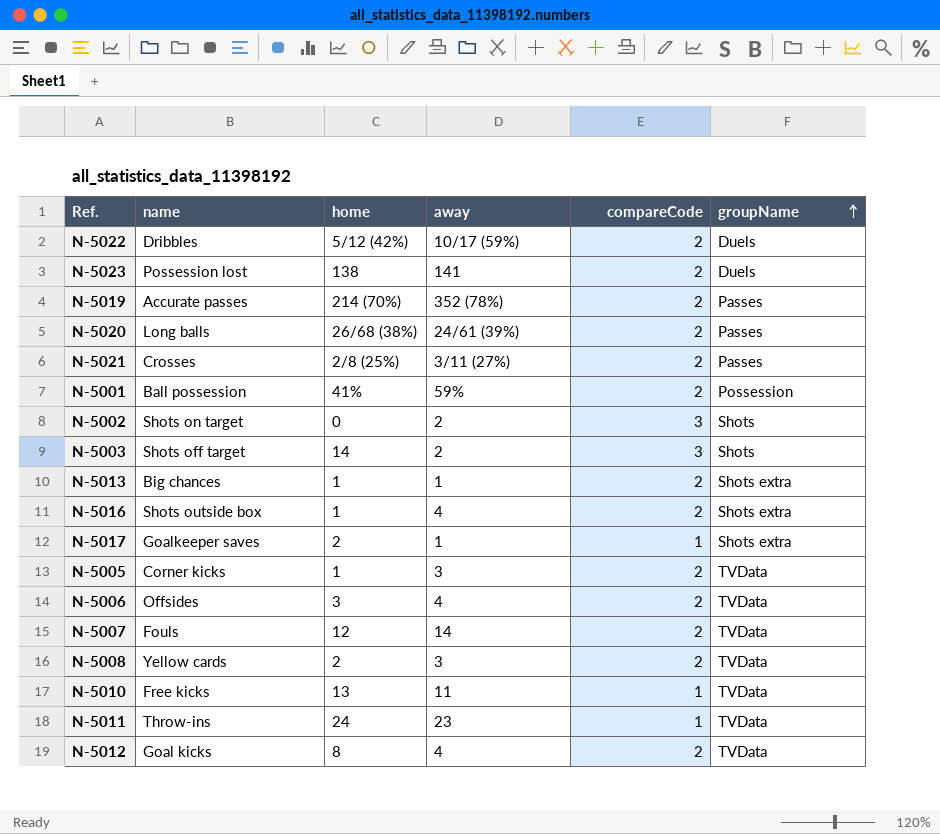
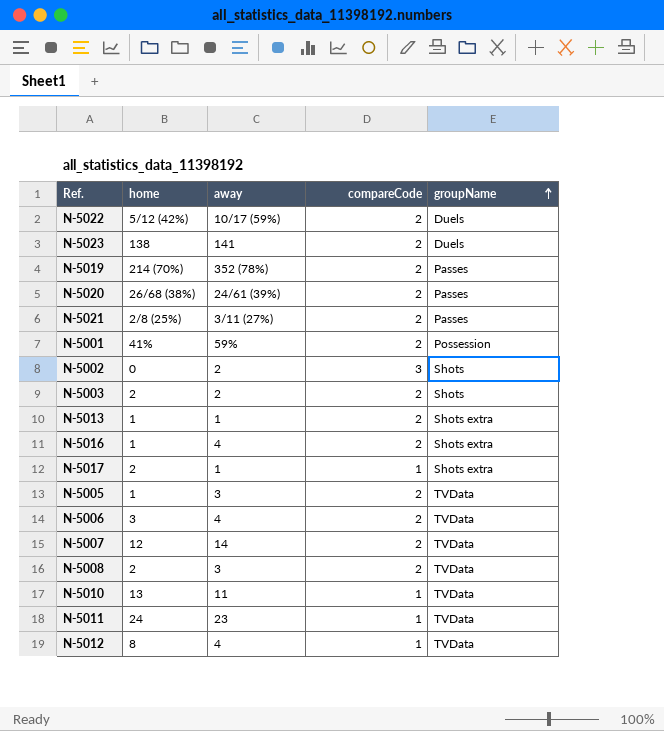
column name | position: 2 -> none
N-5003 | home: 14 -> 2
N-5003 | compareCode: 3 -> 2
N-5012 | compareCode: 2 -> 1

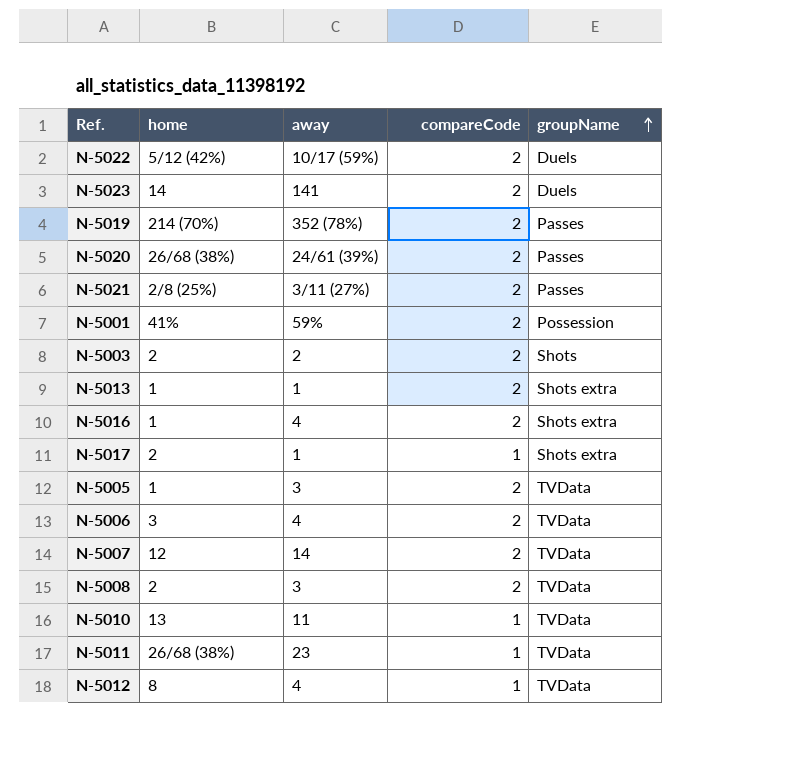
row N-5002: 0 | 2 | 3 | Shots -> none
N-5023 | home: 138 -> 14
N-5011 | home: 24 -> 26/68 (38%)

